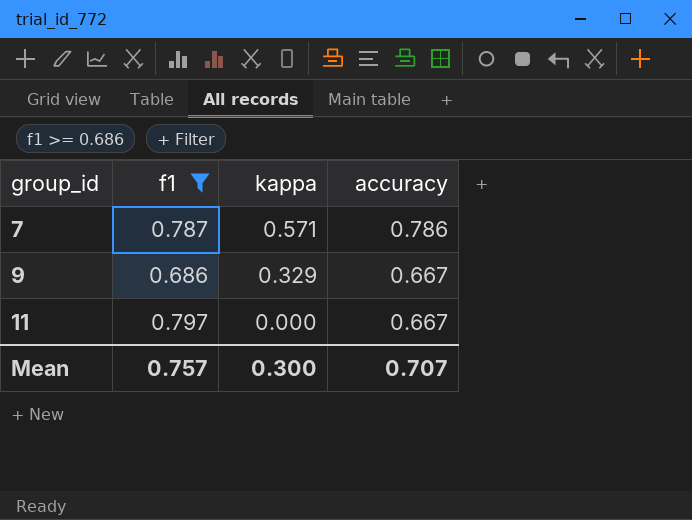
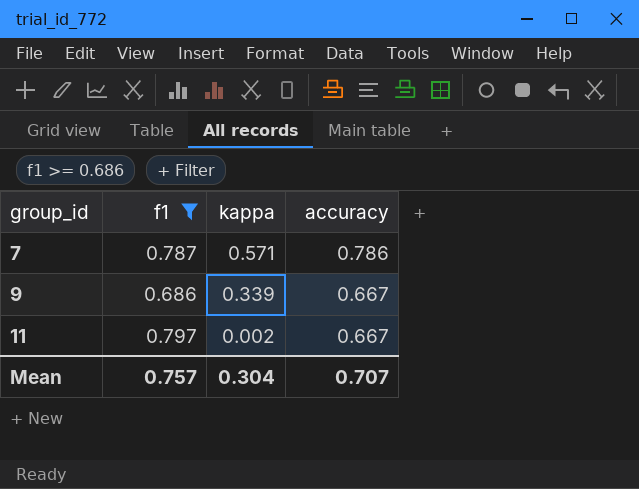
9 | kappa: 0.329 -> 0.339
11 | kappa: 0.000 -> 0.002
Mean | kappa: 0.300 -> 0.304

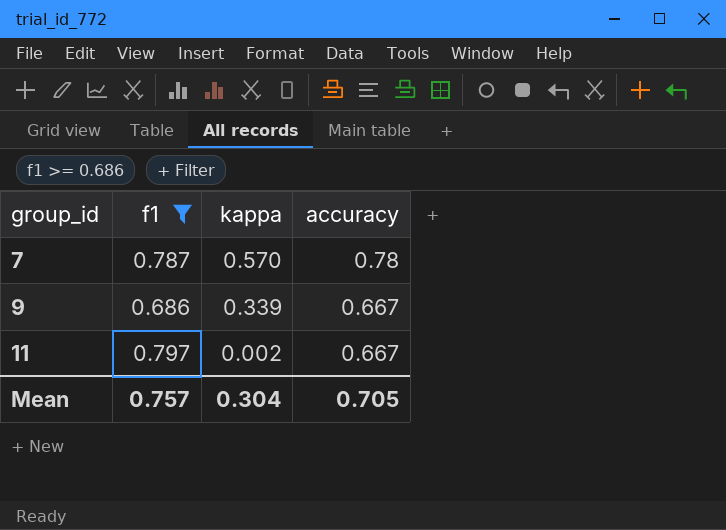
7 | kappa: 0.571 -> 0.570
7 | accuracy: 0.786 -> 0.78
Mean | accuracy: 0.707 -> 0.705

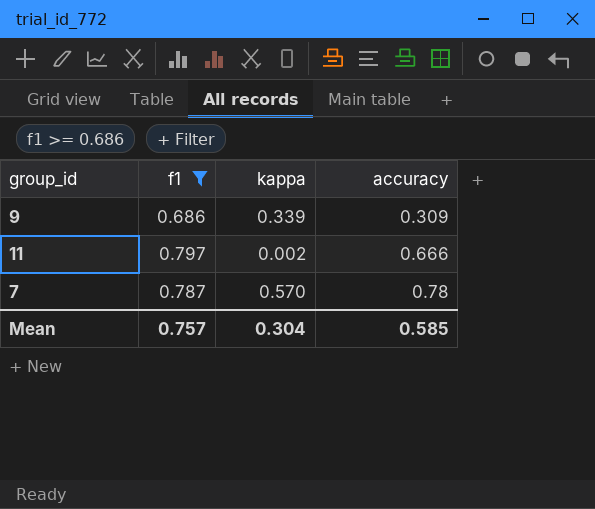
row order: group_id ascending -> accuracy ascending
9 | accuracy: 0.667 -> 0.309
11 | accuracy: 0.667 -> 0.666
Mean | accuracy: 0.705 -> 0.585

